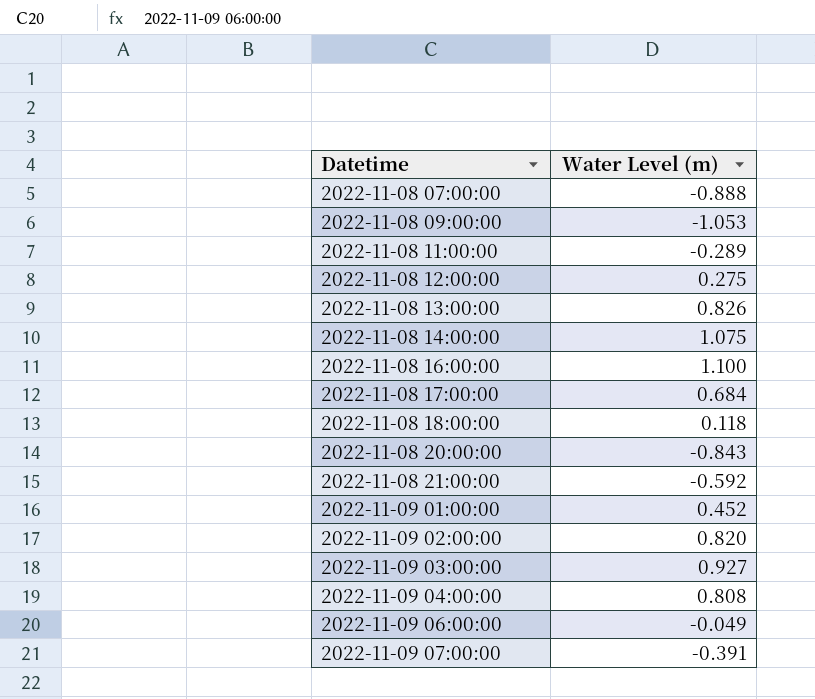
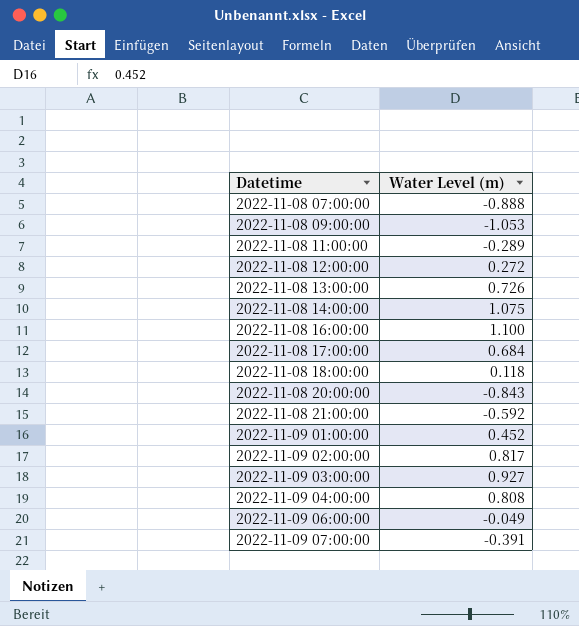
2022-11-08 12:00:00 | Water Level (m): 0.275 -> 0.272
2022-11-08 13:00:00 | Water Level (m): 0.826 -> 0.726
2022-11-09 02:00:00 | Water Level (m): 0.820 -> 0.817

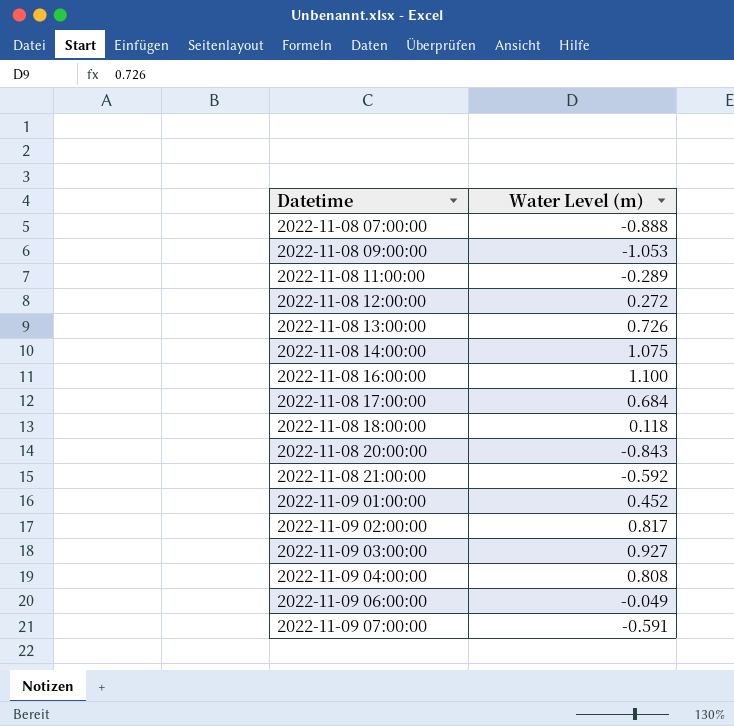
2022-11-09 07:00:00 | Water Level (m): -0.391 -> -0.591

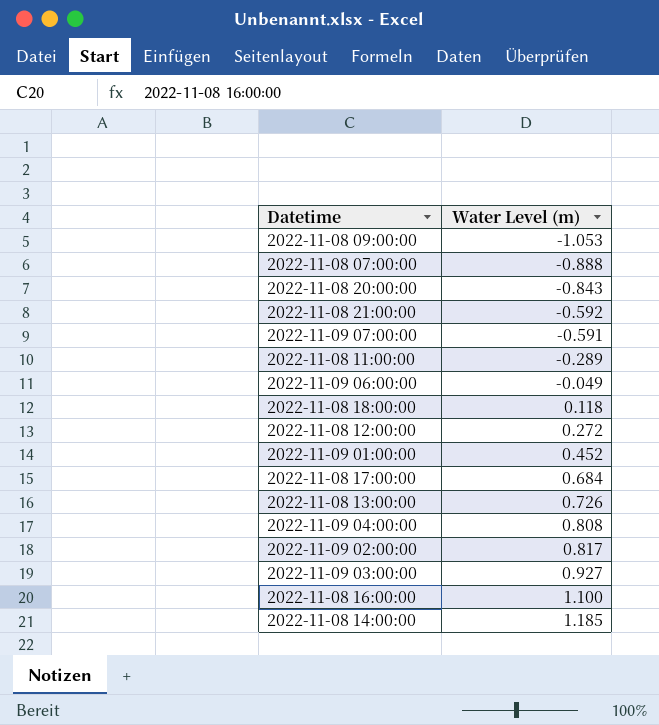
row order: Datetime ascending -> Water Level (m) ascending
2022-11-08 14:00:00 | Water Level (m): 1.075 -> 1.185

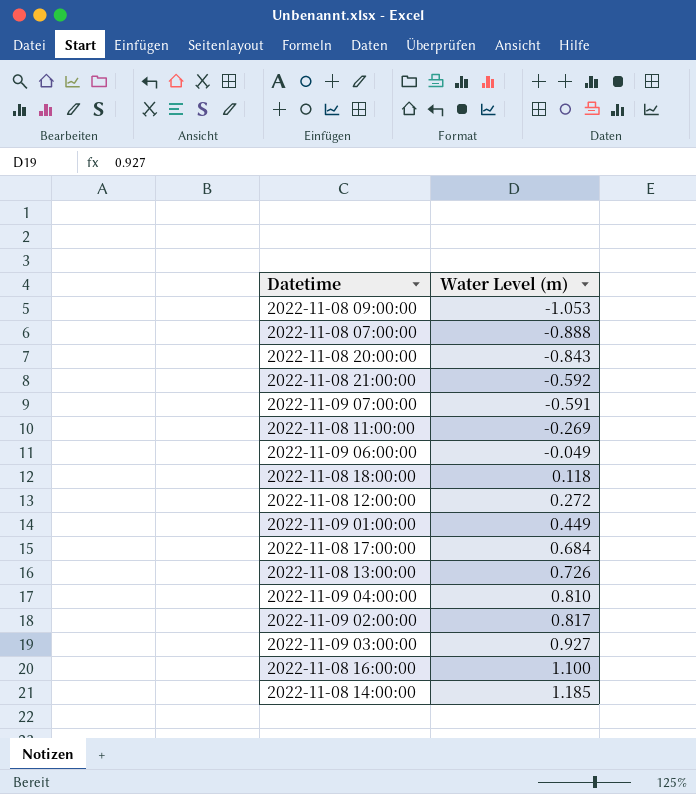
2022-11-08 11:00:00 | Water Level (m): -0.289 -> -0.269
2022-11-09 01:00:00 | Water Level (m): 0.452 -> 0.449
2022-11-09 04:00:00 | Water Level (m): 0.808 -> 0.810

